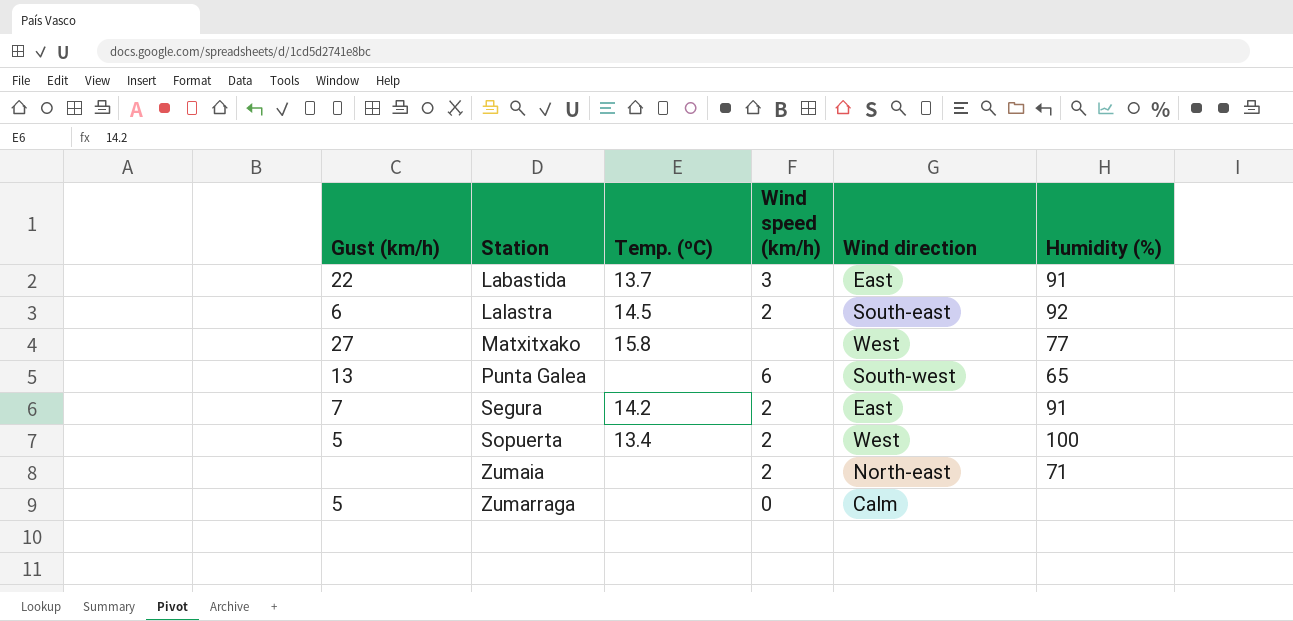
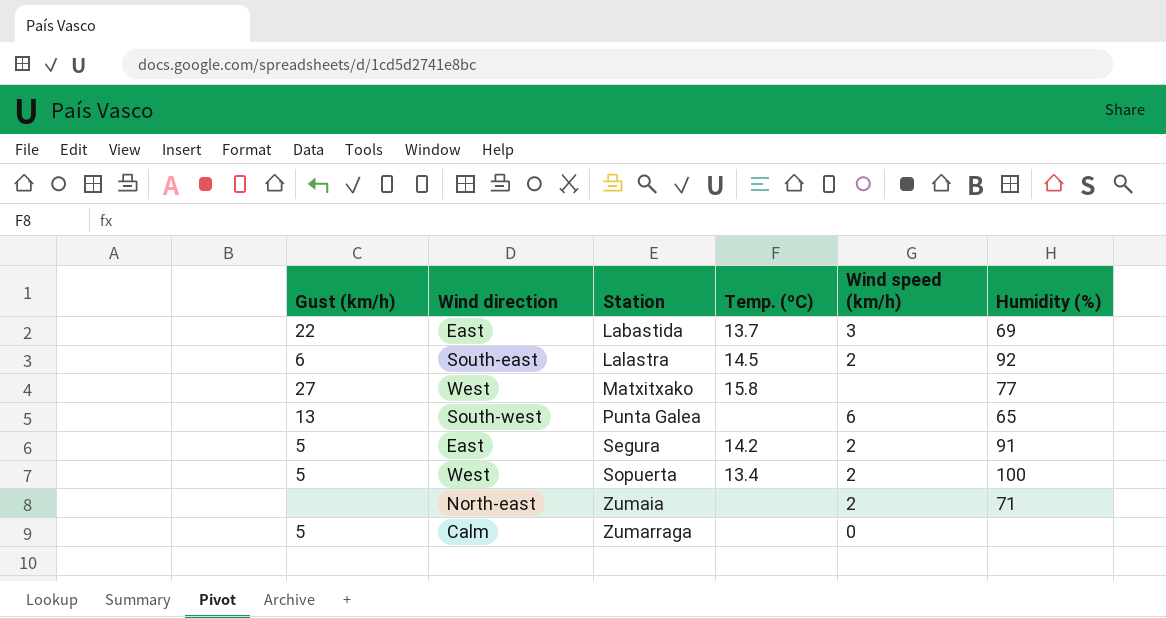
column Wind direction | position: 5 -> 2
Labastida | Humidity (%): 91 -> 69
Segura | Gust (km/h): 7 -> 5

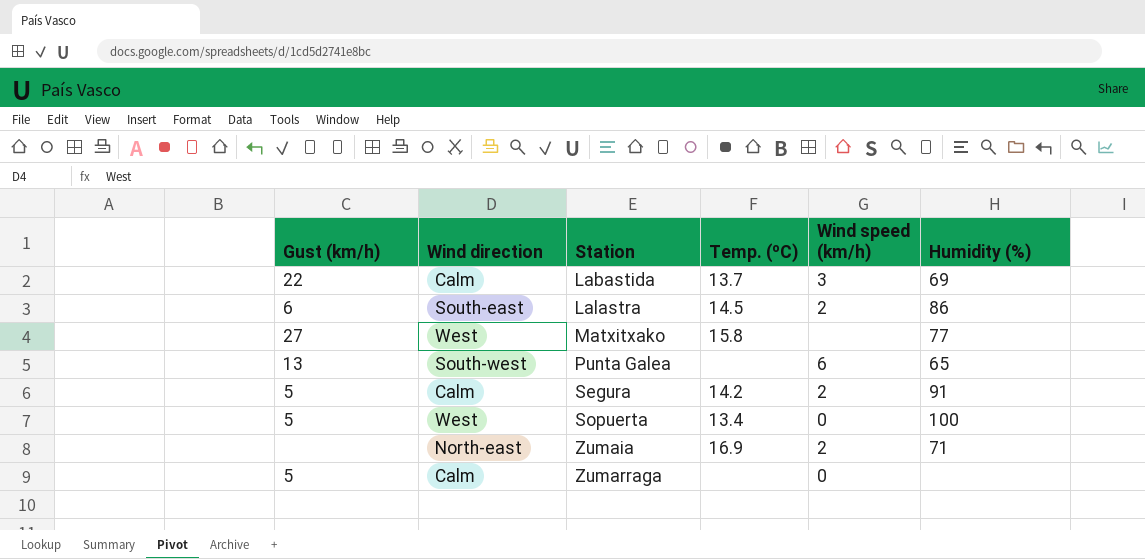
Labastida | Wind direction: East -> Calm
Lalastra | Humidity (%): 92 -> 86
Segura | Wind direction: East -> Calm
Sopuerta | Wind speed (km/h): 2 -> 0
Zumaia | Temp. (ºC): none -> 16.9

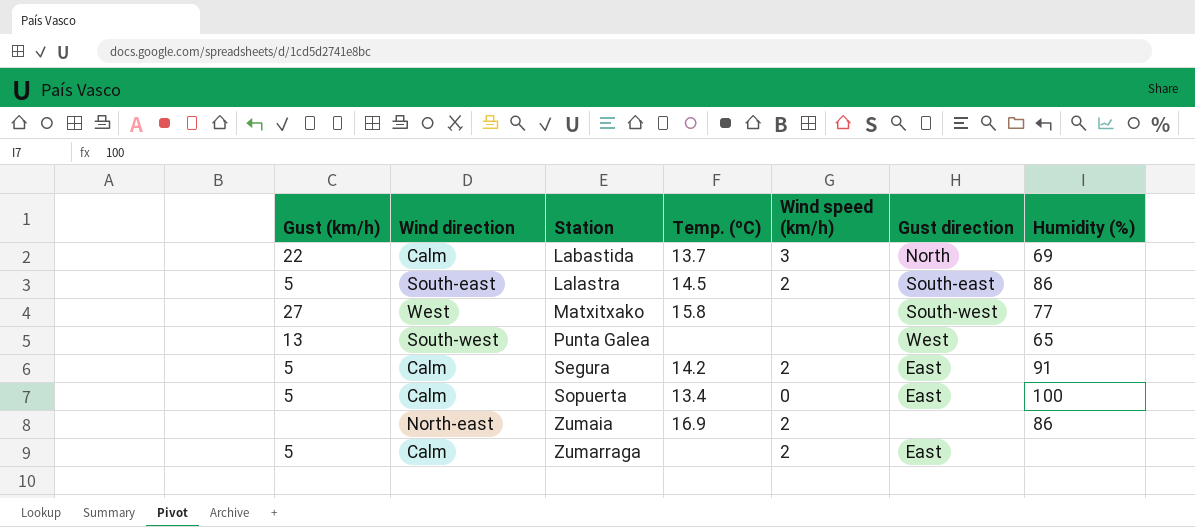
column Gust direction | position: none -> 6
Lalastra | Gust (km/h): 6 -> 5
Punta Galea | Wind speed (km/h): 6 -> none
Sopuerta | Wind direction: West -> Calm
Zumaia | Humidity (%): 71 -> 86
Zumarraga | Wind speed (km/h): 0 -> 2

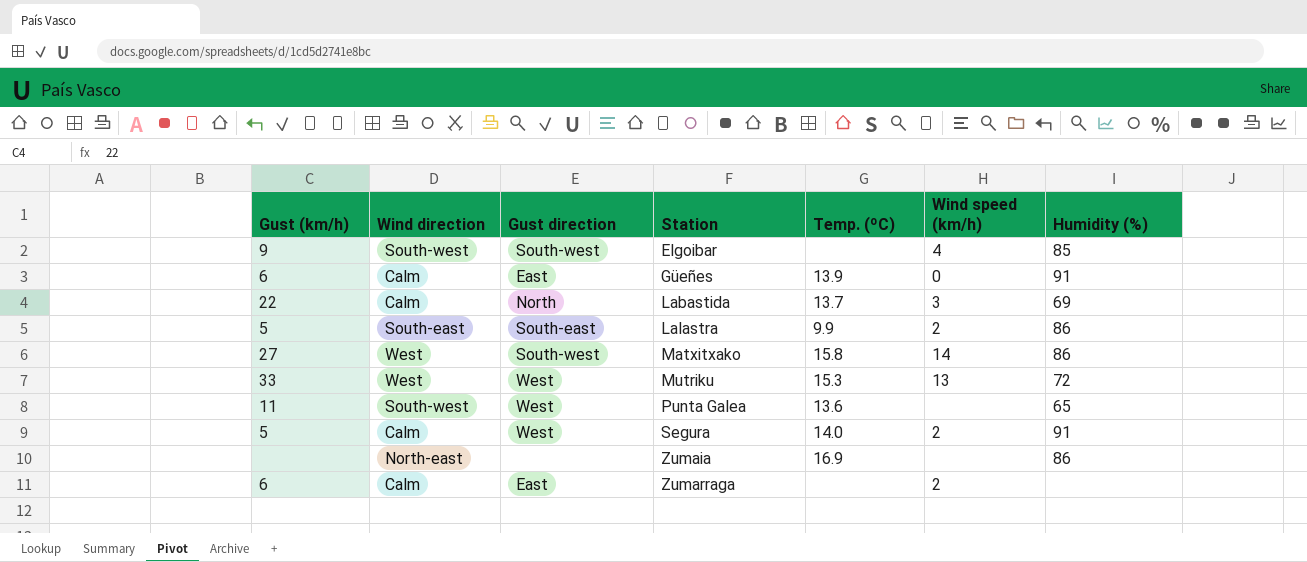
column Gust direction | position: 6 -> 3
row Sopuerta: 5 | Calm | 13.4 | 0 | East | 100 -> none
row Elgoibar: none -> 9 | South-west | South-west | none | 4 | 85
row Güeñes: none -> 6 | Calm | East | 13.9 | 0 | 91
Lalastra | Temp. (ºC): 14.5 -> 9.9
Matxitxako | Wind speed (km/h): none -> 14
Matxitxako | Humidity (%): 77 -> 86
row Mutriku: none -> 33 | West | West | 15.3 | 13 | 72
Punta Galea | Gust (km/h): 13 -> 11
Punta Galea | Temp. (ºC): none -> 13.6
Segura | Gust direction: East -> West
Segura | Temp. (ºC): 14.2 -> 14.0
Zumaia | Wind speed (km/h): 2 -> none
Zumarraga | Gust (km/h): 5 -> 6

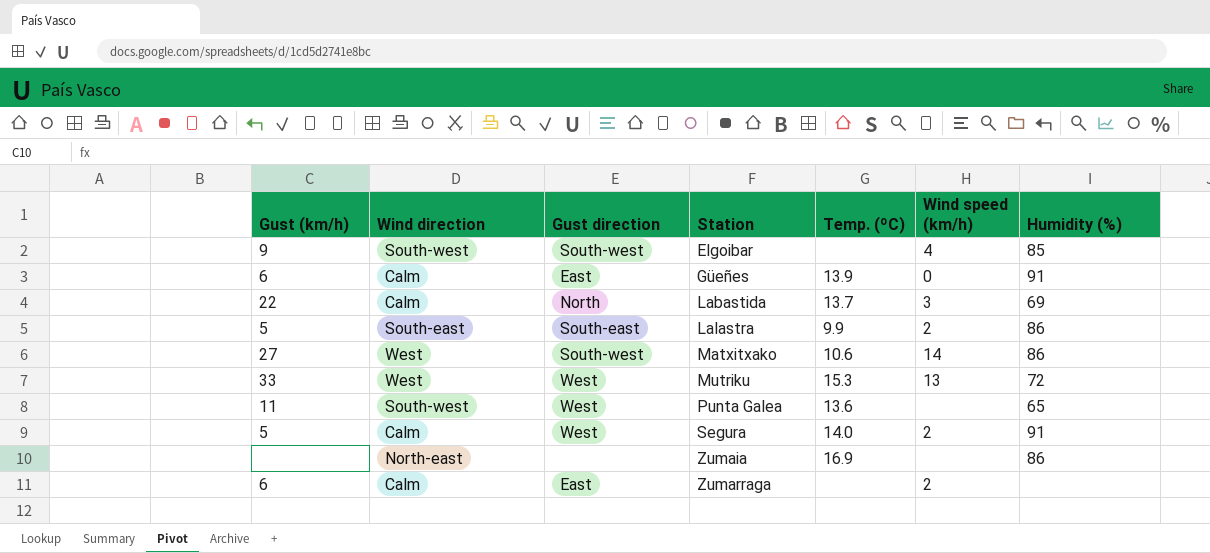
Matxitxako | Temp. (ºC): 15.8 -> 10.6

